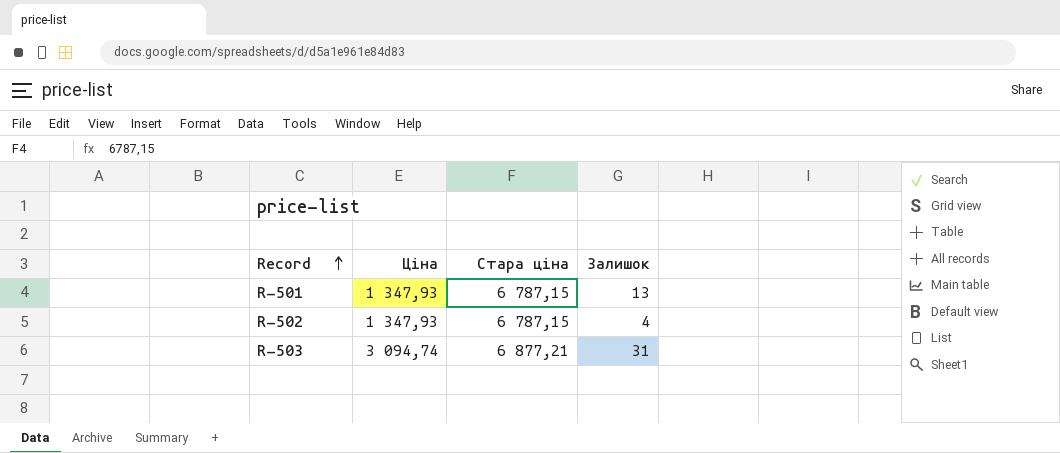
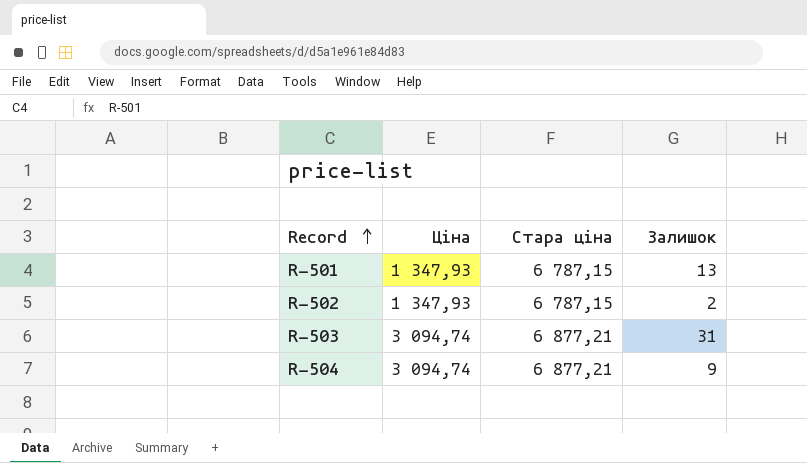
R-502 | Залишок: 4 -> 2
row R-504: none -> 3 094,74 | 6 877,21 | 9

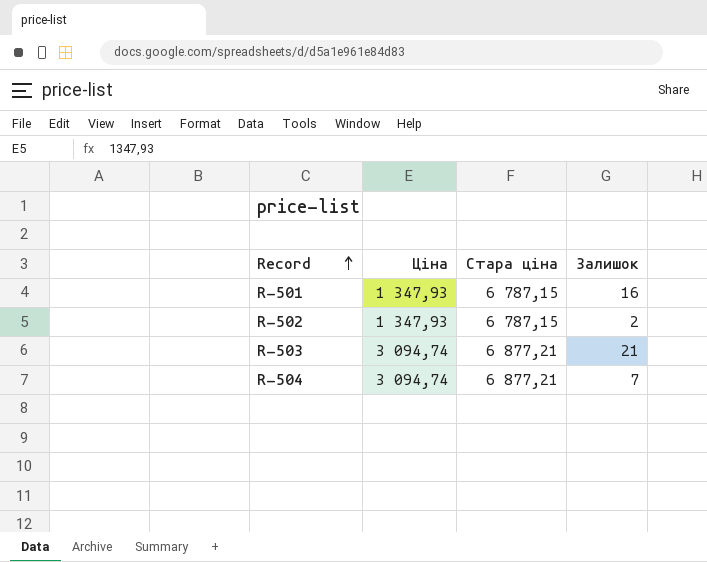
R-501 | Залишок: 13 -> 16
R-503 | Залишок: 31 -> 21
R-504 | Залишок: 9 -> 7

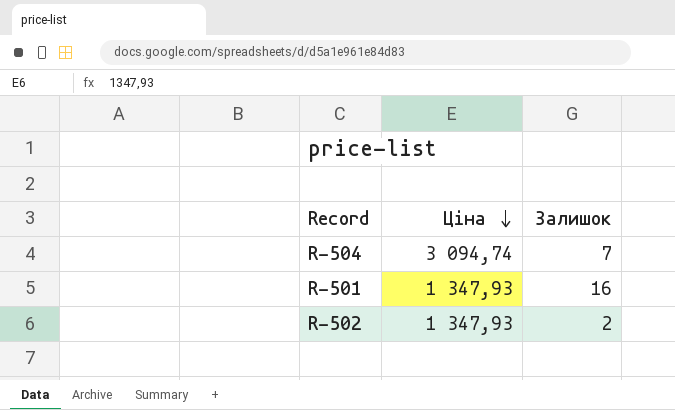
row order: Record ascending -> Ціна descending
column Стара ціна | position: 3 -> none
row R-503: 3 094,74 | 6 877,21 | 21 -> none

